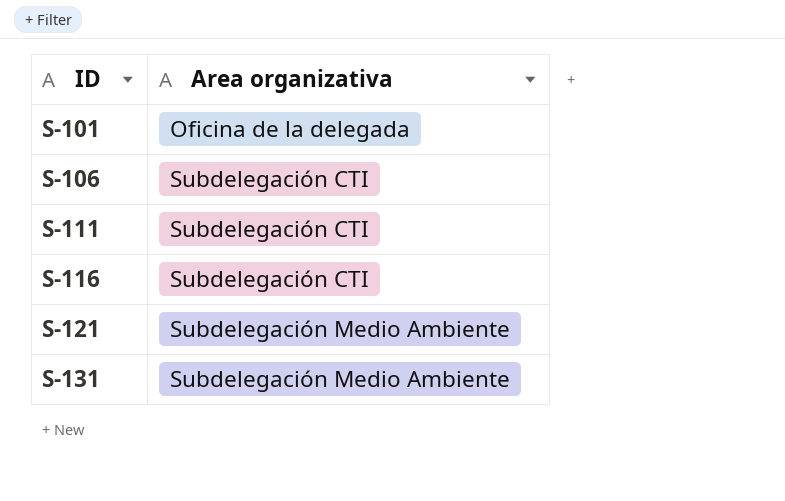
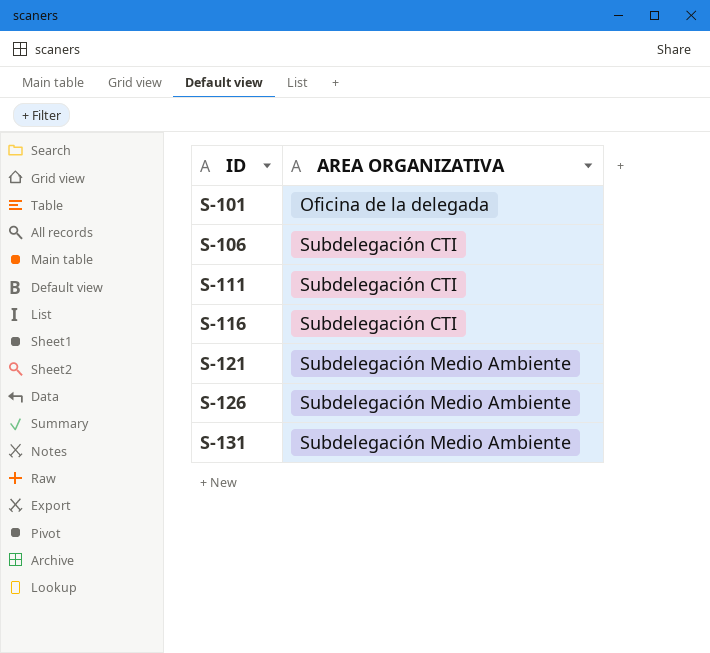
column name: Area organizativa -> AREA ORGANIZATIVA
row S-126: none -> Subdelegación Medio Ambiente

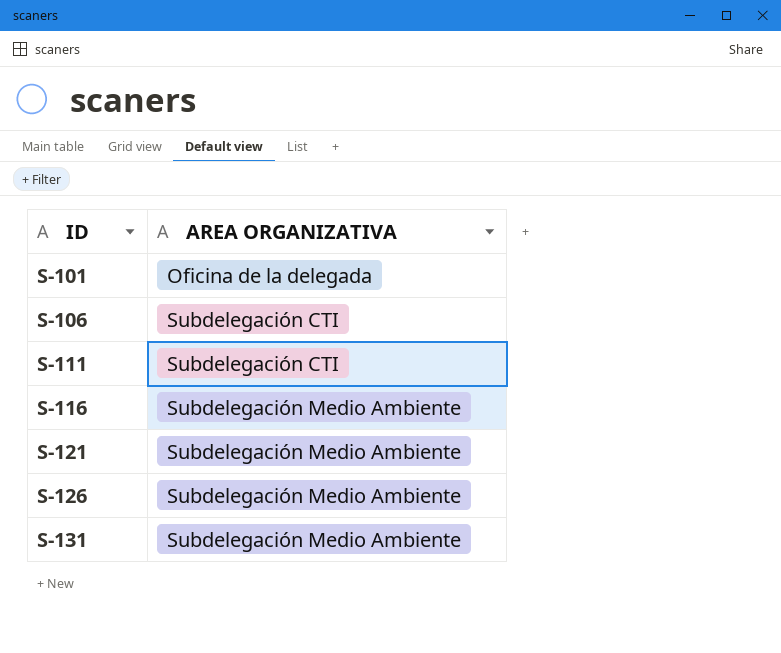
S-116 | AREA ORGANIZATIVA: Subdelegación CTI -> Subdelegación Medio Ambiente

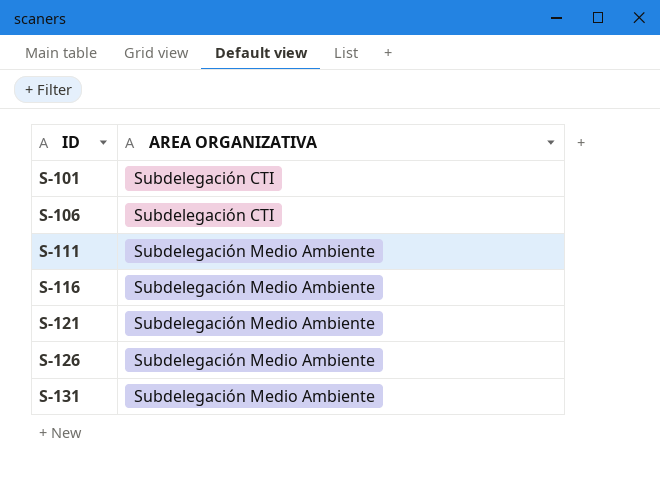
S-101 | AREA ORGANIZATIVA: Oficina de la delegada -> Subdelegación CTI
S-111 | AREA ORGANIZATIVA: Subdelegación CTI -> Subdelegación Medio Ambiente

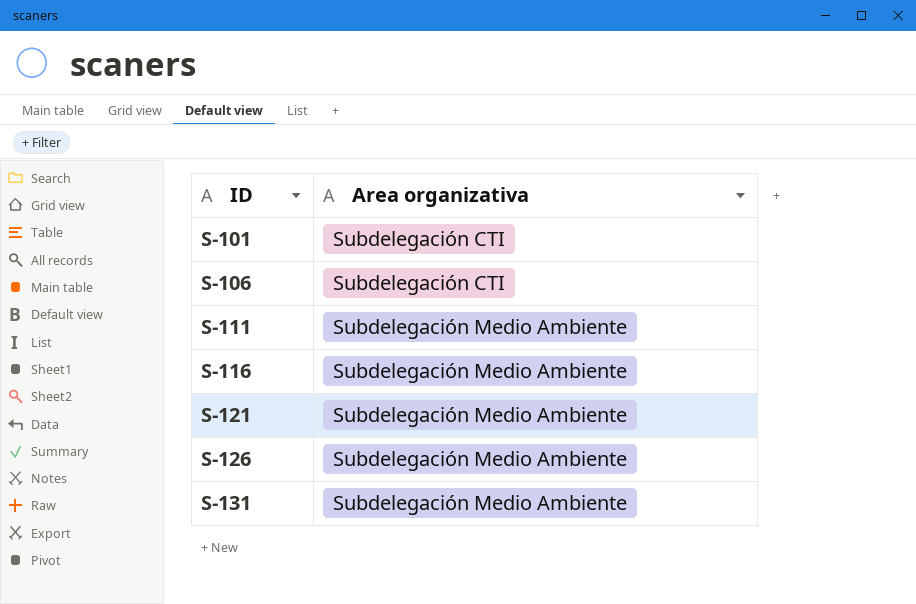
column name: AREA ORGANIZATIVA -> Area organizativa

